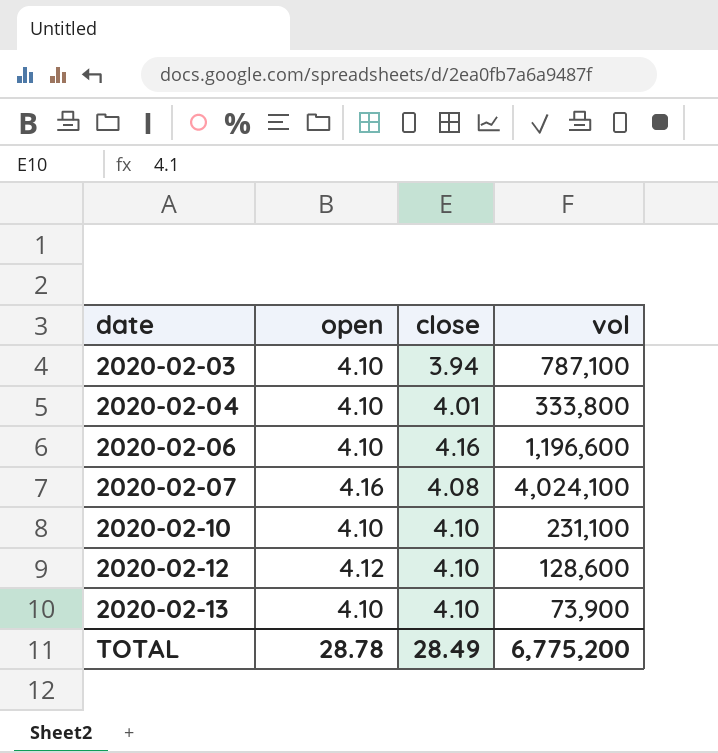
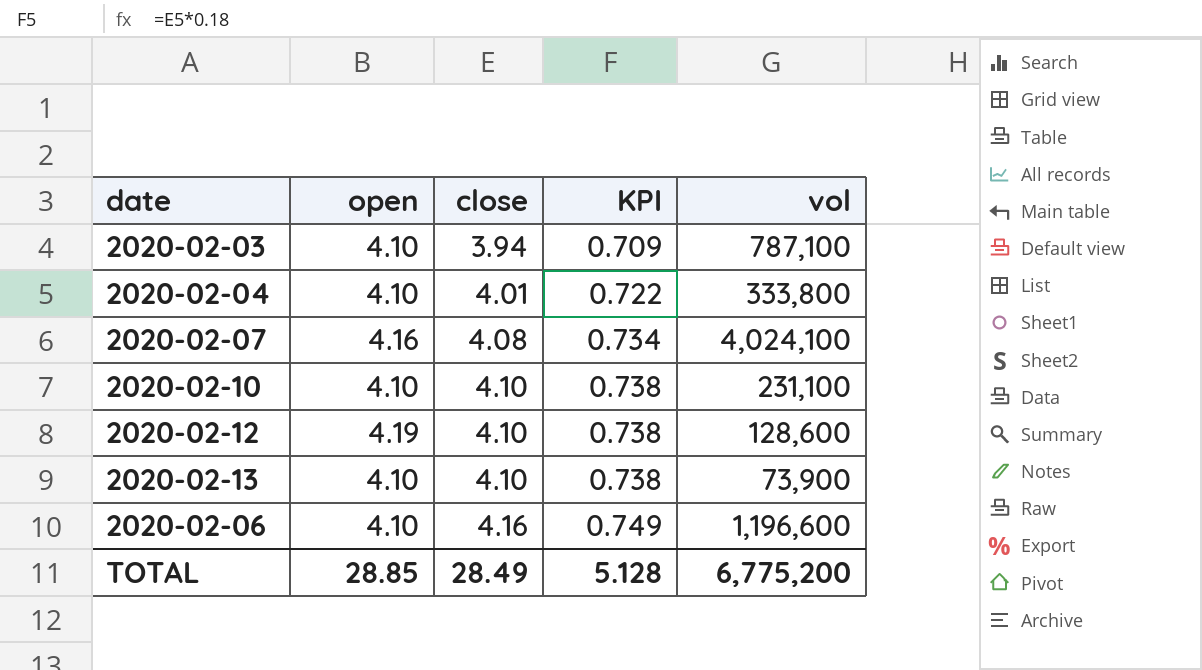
row order: date ascending -> close ascending
column KPI | formula: none -> [close] * 0.18
2020-02-12 | open: 4.12 -> 4.19
TOTAL | open: 28.78 -> 28.85

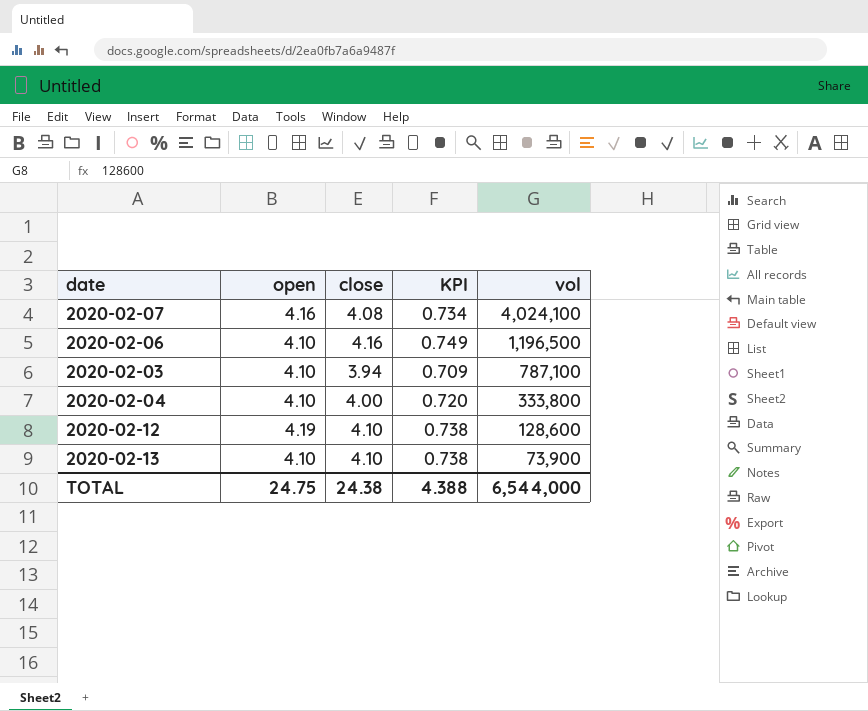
row order: close ascending -> vol descending
row 2020-02-10: 4.10 | 4.10 | 0.738 | 231,100 -> none
2020-02-06 | vol: 1,196,600 -> 1,196,500
2020-02-04 | close: 4.01 -> 4.00
2020-02-04 | KPI: 0.722 -> 0.720
TOTAL | open: 28.85 -> 24.75
TOTAL | close: 28.49 -> 24.38
TOTAL | KPI: 5.128 -> 4.388
TOTAL | vol: 6,775,200 -> 6,544,000

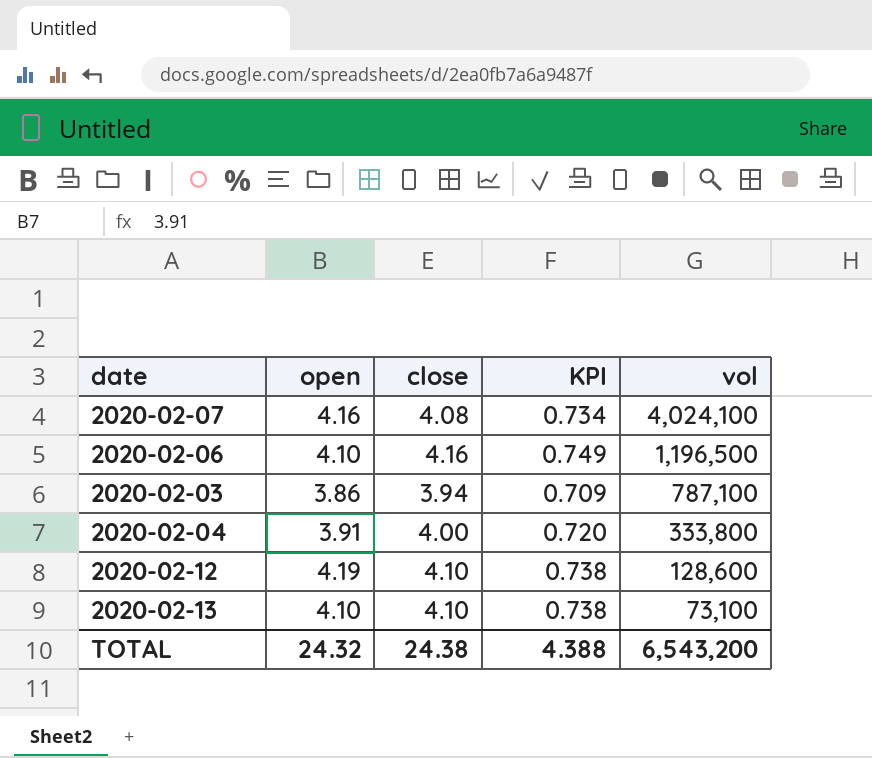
2020-02-03 | open: 4.10 -> 3.86
2020-02-04 | open: 4.10 -> 3.91
2020-02-13 | vol: 73,900 -> 73,100
TOTAL | open: 24.75 -> 24.32
TOTAL | vol: 6,544,000 -> 6,543,200

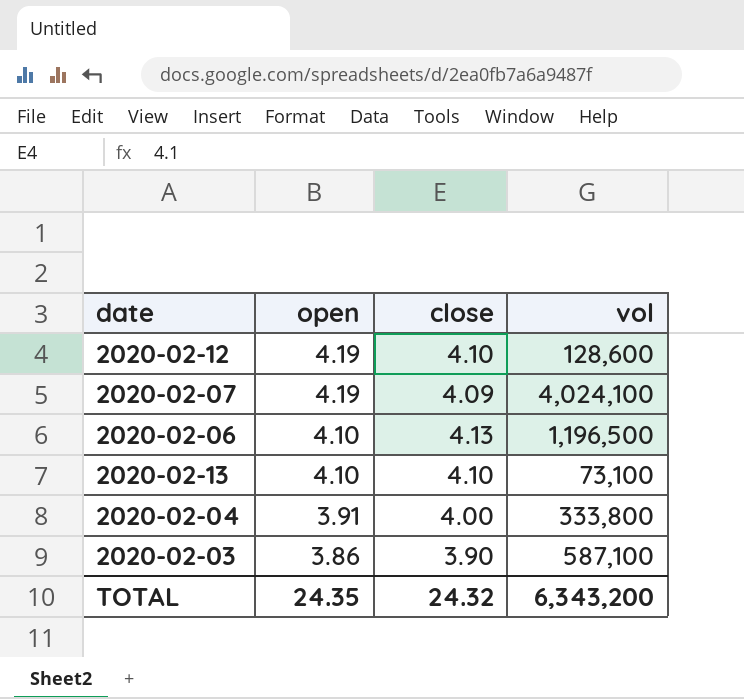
row order: vol descending -> open descending
column KPI | formula: [close] * 0.18 -> none
2020-02-07 | open: 4.16 -> 4.19
2020-02-07 | close: 4.08 -> 4.09
2020-02-06 | close: 4.16 -> 4.13
2020-02-03 | close: 3.94 -> 3.90
2020-02-03 | vol: 787,100 -> 587,100
TOTAL | open: 24.32 -> 24.35
TOTAL | close: 24.38 -> 24.32
TOTAL | vol: 6,543,200 -> 6,343,200

